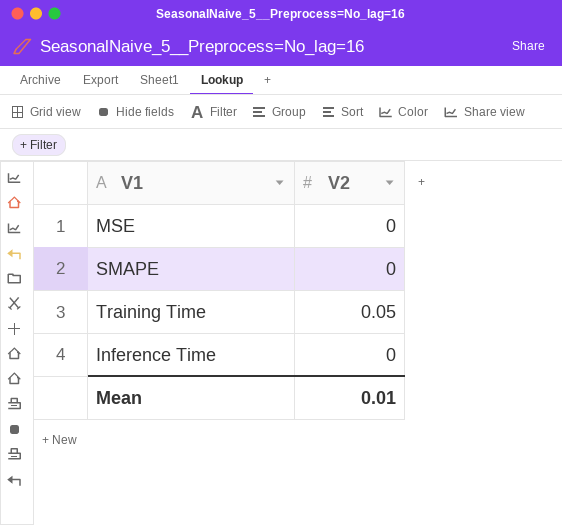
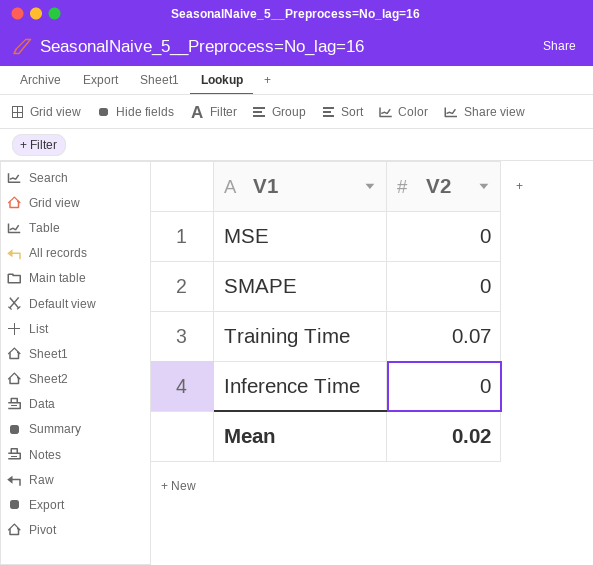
Training Time | V2: 0.05 -> 0.07
Mean | V2: 0.01 -> 0.02

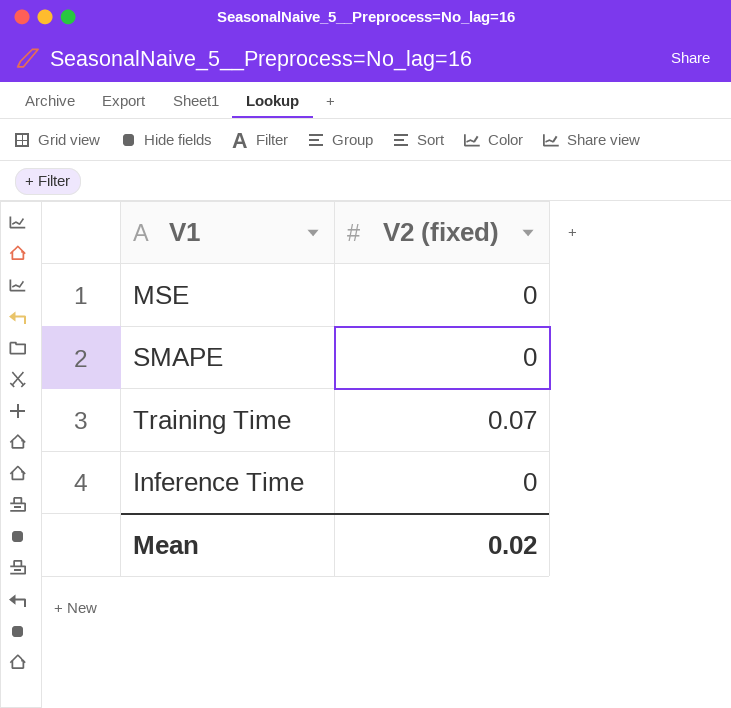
column name: V2 -> V2 (fixed)

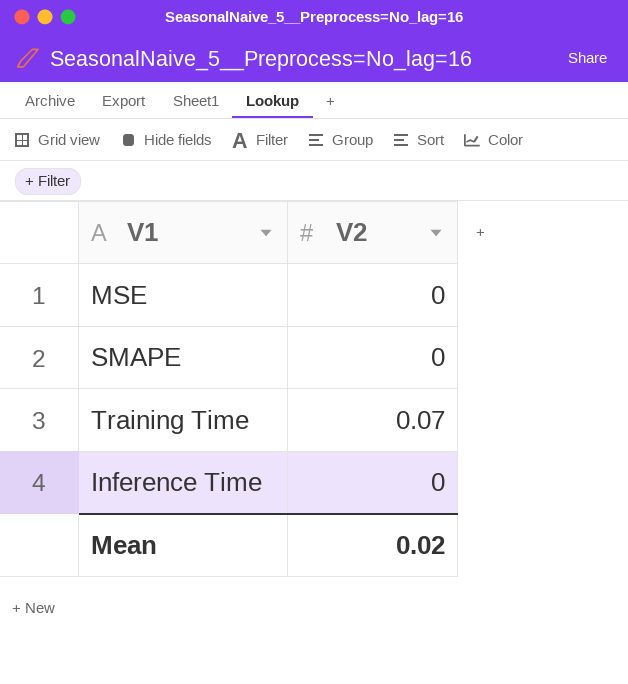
column name: V2 (fixed) -> V2

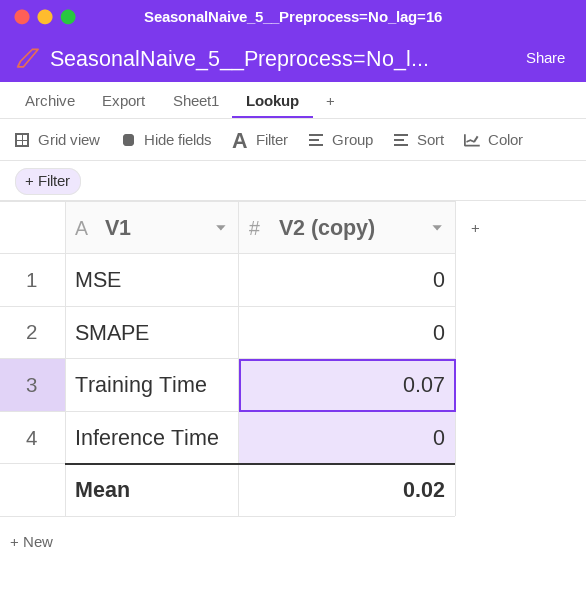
column name: V2 -> V2 (copy)

